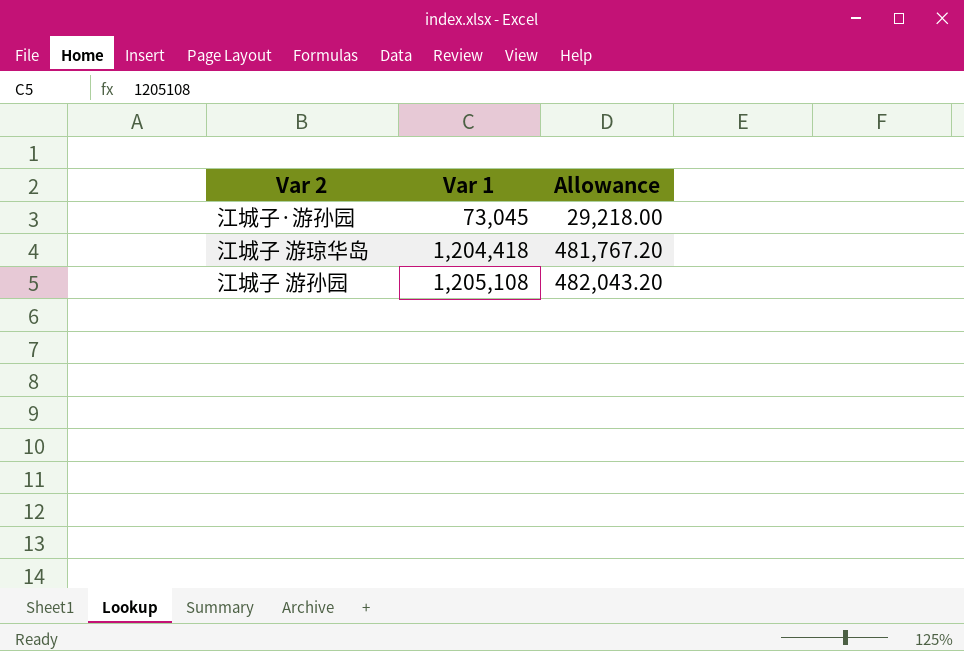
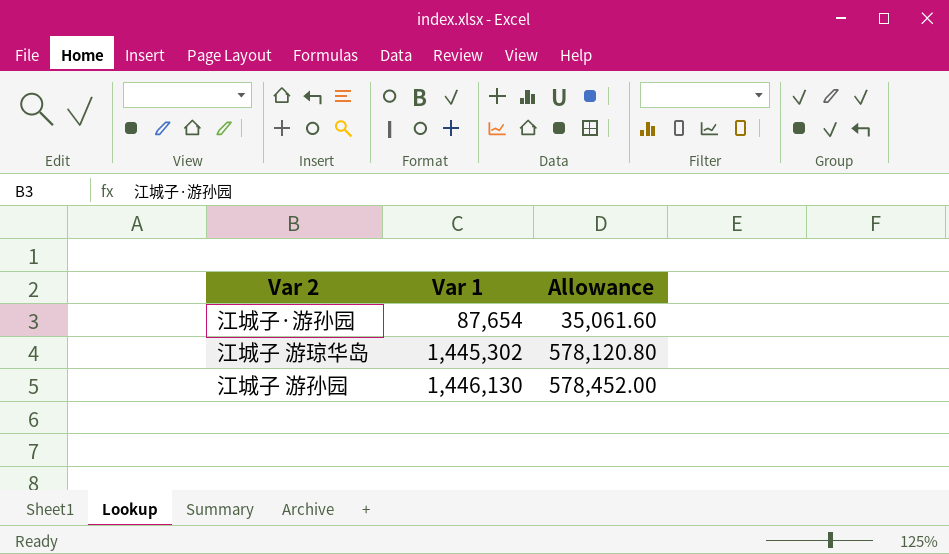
江城子·游孙园 | Var 1: 73,045 -> 87,654
江城子·游孙园 | Allowance: 29,218.00 -> 35,061.60
江城子 游琼华岛 | Var 1: 1,204,418 -> 1,445,302
江城子 游琼华岛 | Allowance: 481,767.20 -> 578,120.80
江城子 游孙园 | Var 1: 1,205,108 -> 1,446,130
江城子 游孙园 | Allowance: 482,043.20 -> 578,452.00

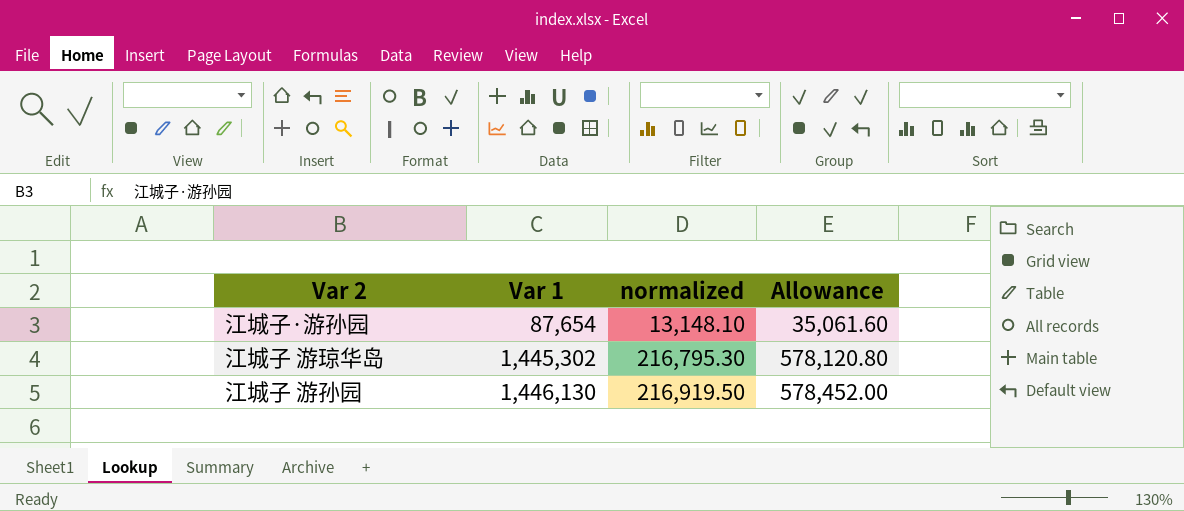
column normalized | formula: none -> [Var 1] * 0.15

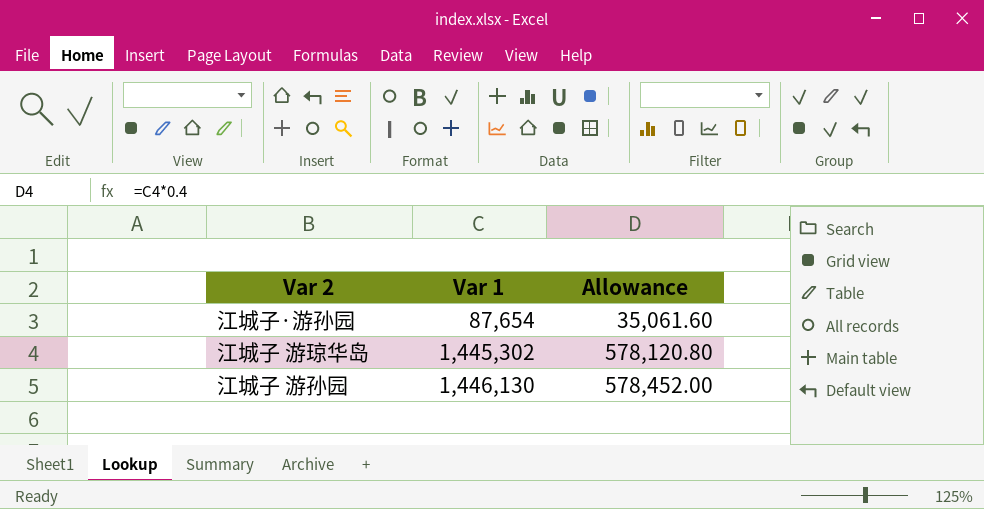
column normalized | formula: [Var 1] * 0.15 -> none

